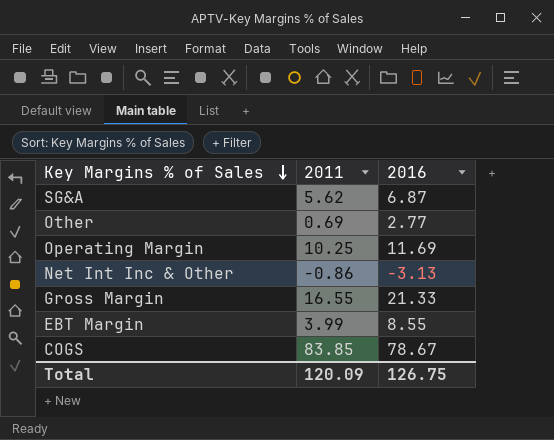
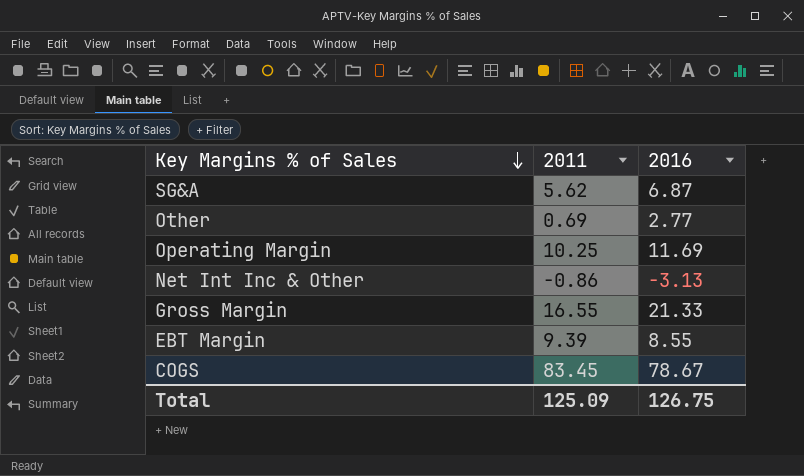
EBT Margin | 2011: 3.99 -> 9.39
COGS | 2011: 83.85 -> 83.45
Total | 2011: 120.09 -> 125.09

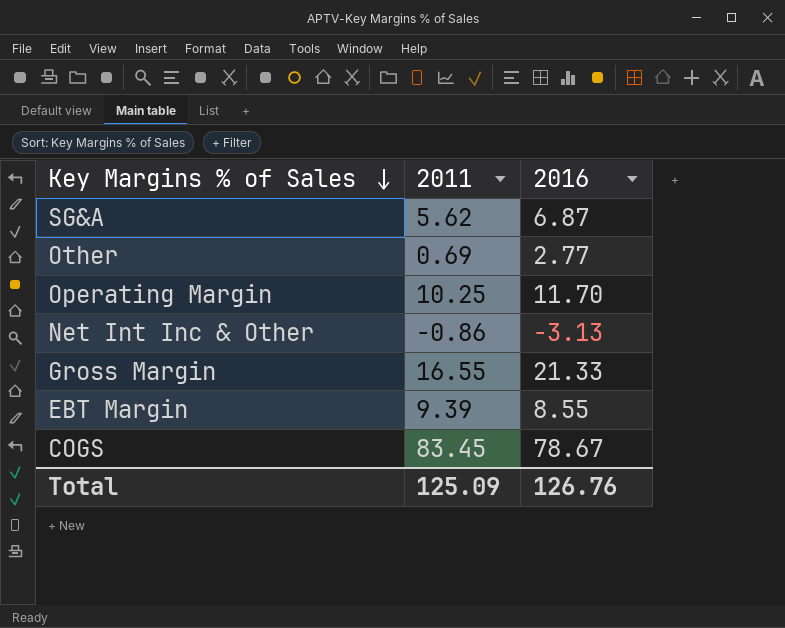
Operating Margin | 2016: 11.69 -> 11.70
Total | 2016: 126.75 -> 126.76

